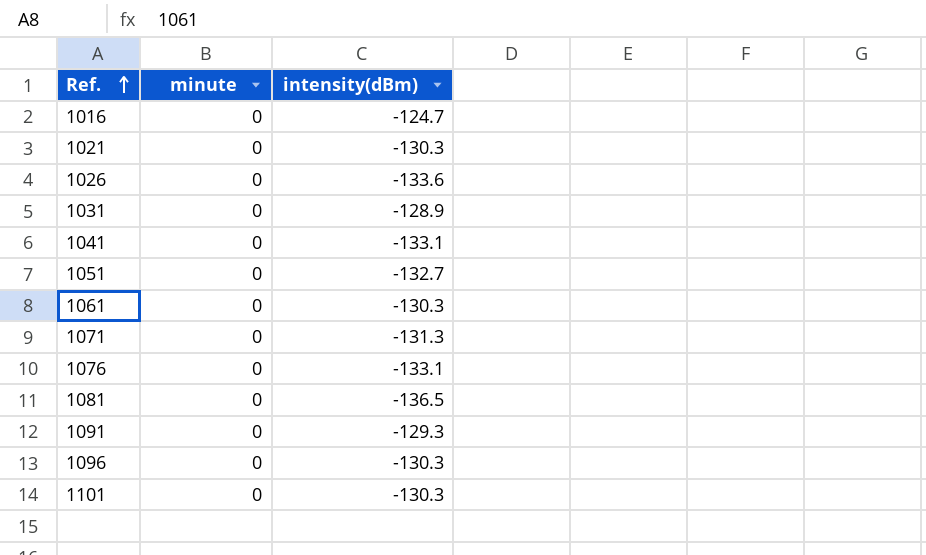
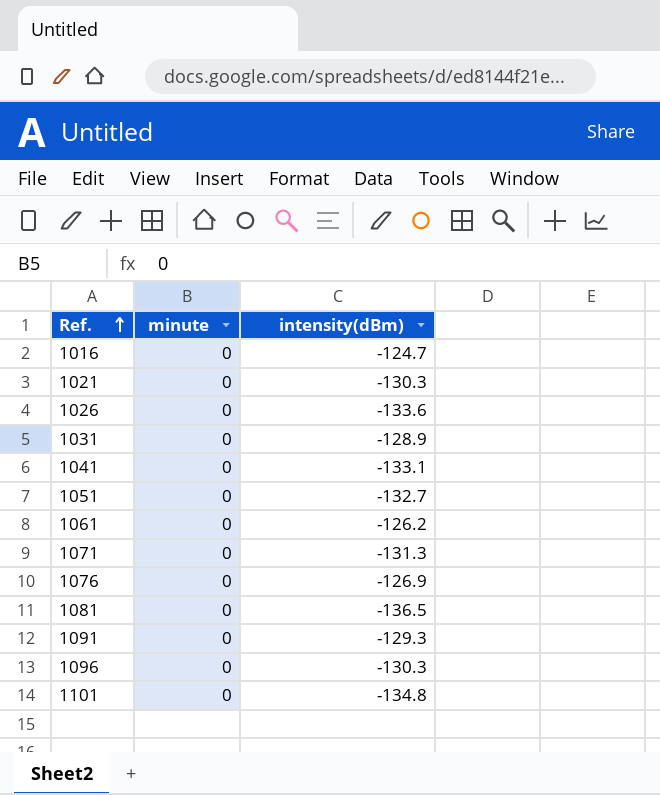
1061 | intensity(dBm): -130.3 -> -126.2
1076 | intensity(dBm): -133.1 -> -126.9
1101 | intensity(dBm): -130.3 -> -134.8

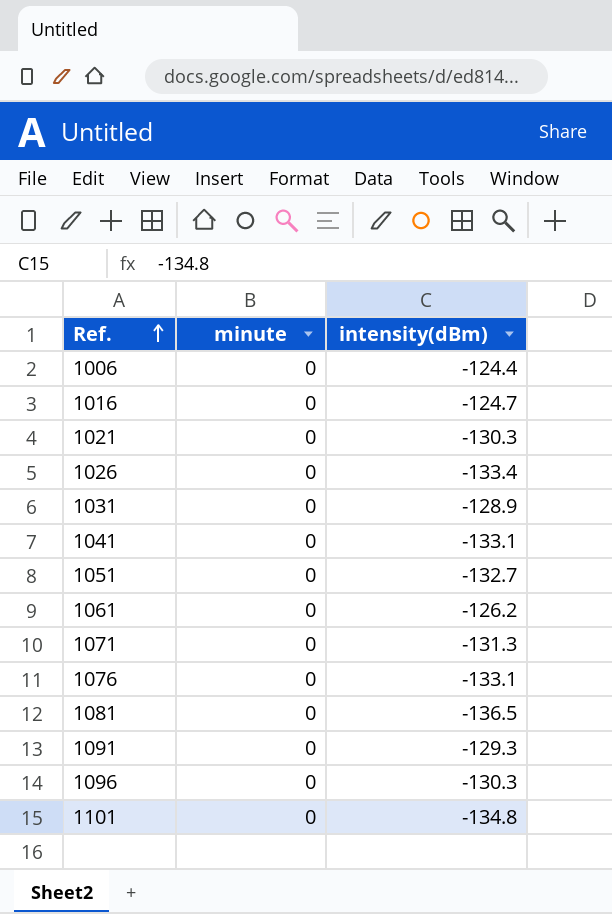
row 1006: none -> 0 | -124.4
1026 | intensity(dBm): -133.6 -> -133.4
1076 | intensity(dBm): -126.9 -> -133.1

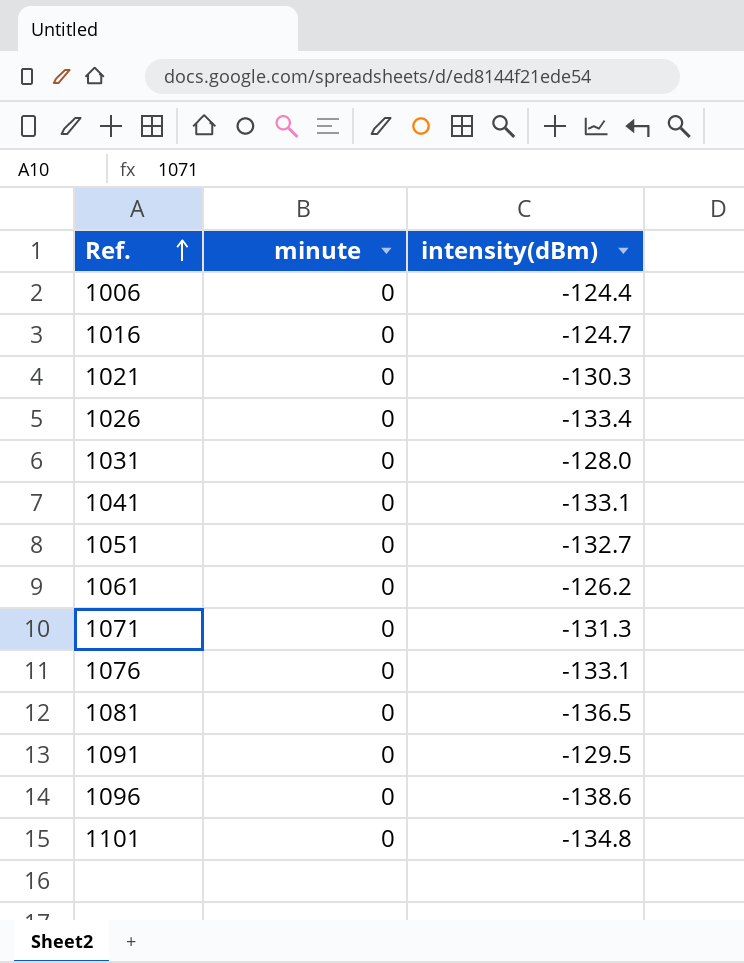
1031 | intensity(dBm): -128.9 -> -128.0
1091 | intensity(dBm): -129.3 -> -129.5
1096 | intensity(dBm): -130.3 -> -138.6

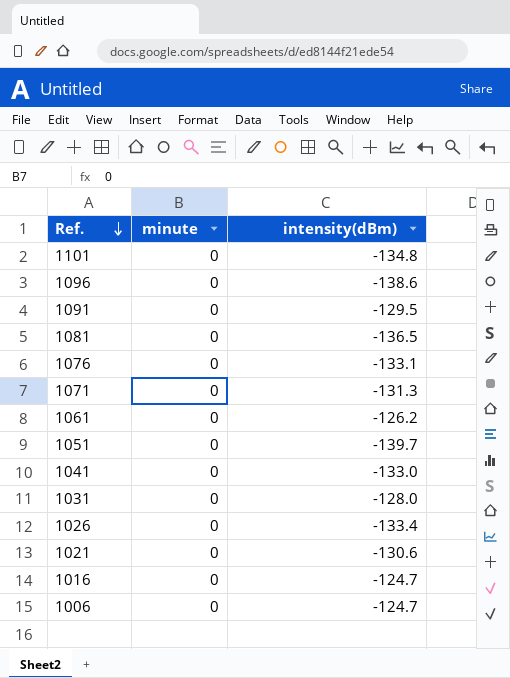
row order: Ref. ascending -> Ref. descending
1051 | intensity(dBm): -132.7 -> -139.7
1041 | intensity(dBm): -133.1 -> -133.0
1021 | intensity(dBm): -130.3 -> -130.6
1006 | intensity(dBm): -124.4 -> -124.7

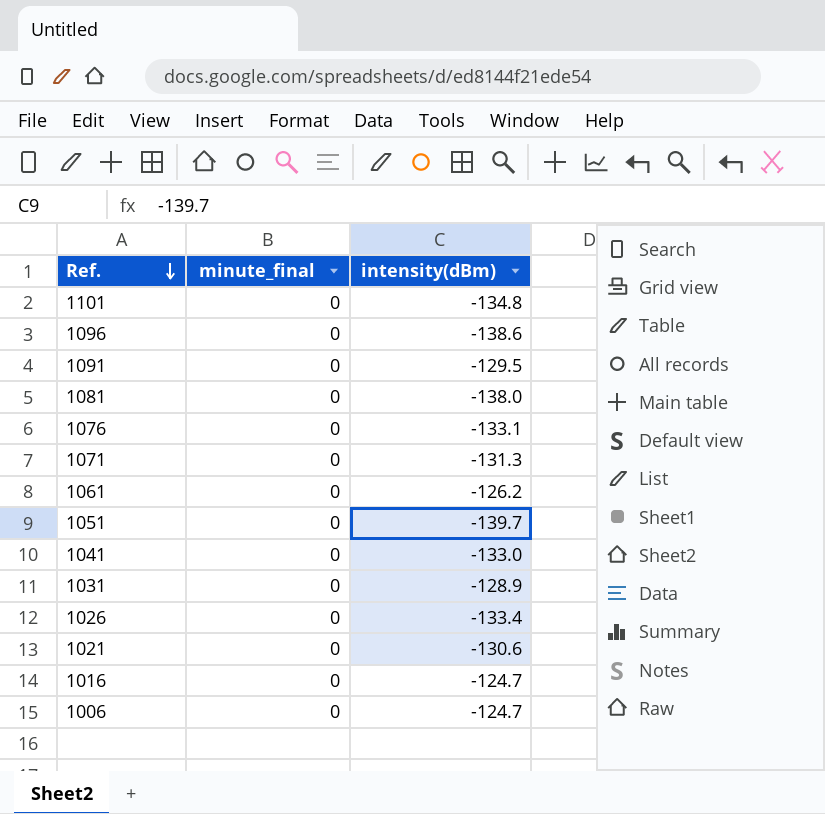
column name: minute -> minute_final
1081 | intensity(dBm): -136.5 -> -138.0
1031 | intensity(dBm): -128.0 -> -128.9

